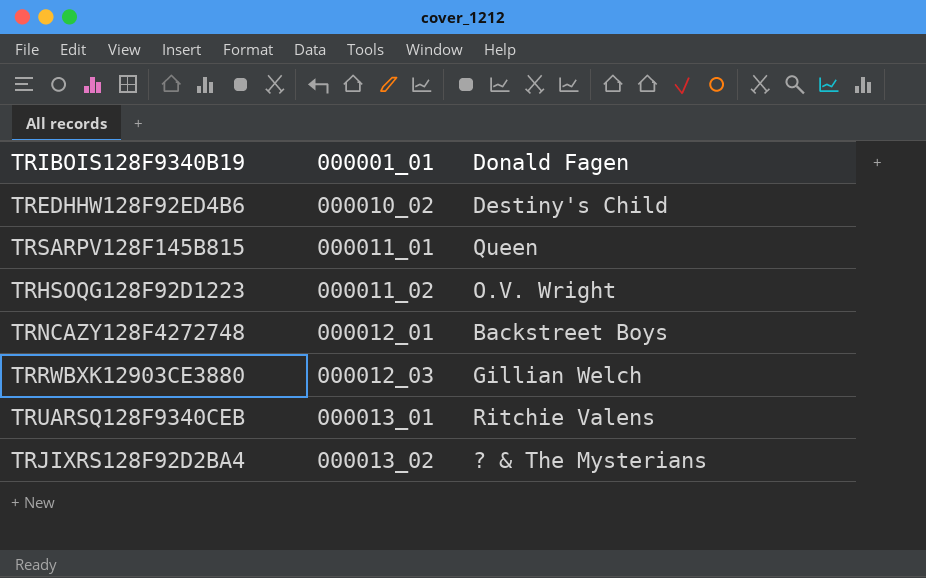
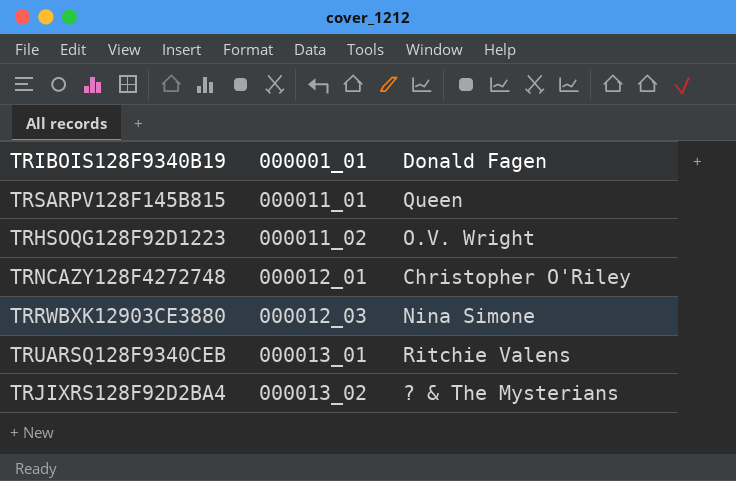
row TREDHHW128F92ED4B6: 000010_02 | Destiny's Child -> none
TRNCAZY128F4272748 | Donald Fagen: Backstreet Boys -> Christopher O'Riley
TRRWBXK12903CE3880 | Donald Fagen: Gillian Welch -> Nina Simone

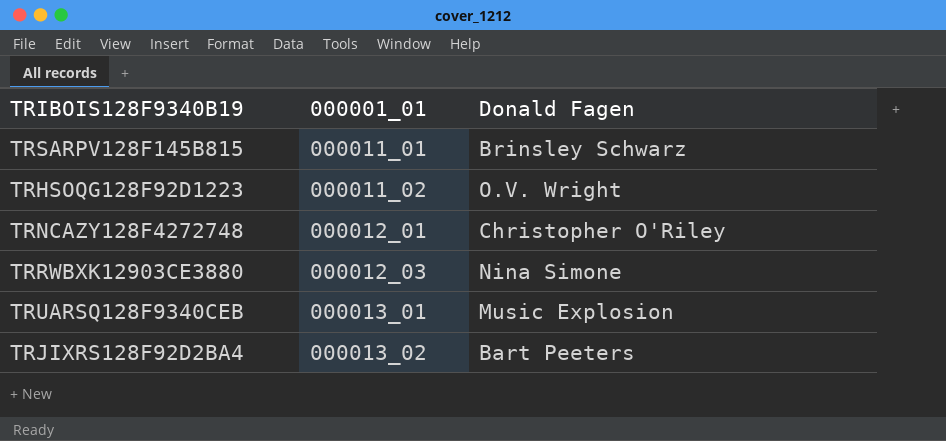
TRSARPV128F145B815 | Donald Fagen: Queen -> Brinsley Schwarz
TRUARSQ128F9340CEB | Donald Fagen: Ritchie Valens -> Music Explosion
TRJIXRS128F92D2BA4 | Donald Fagen: ? & The Mysterians -> Bart Peeters

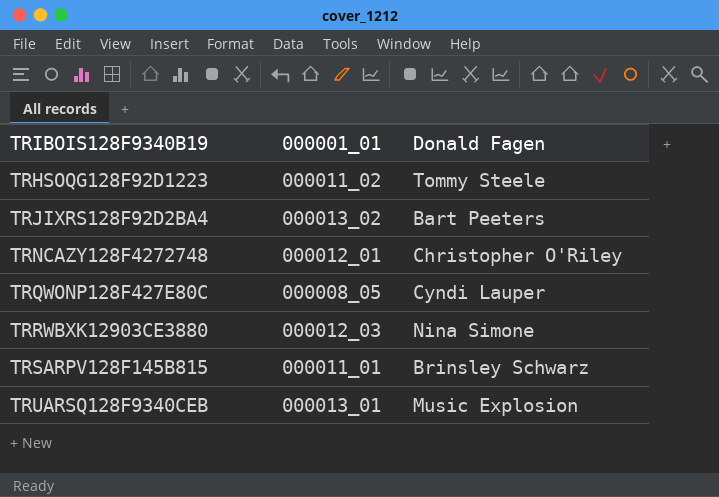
row order: 000001_01 ascending -> TRIBOIS128F9340B19 ascending
TRHSOQG128F92D1223 | Donald Fagen: O.V. Wright -> Tommy Steele
row TRQWONP128F427E80C: none -> 000008_05 | Cyndi Lauper

